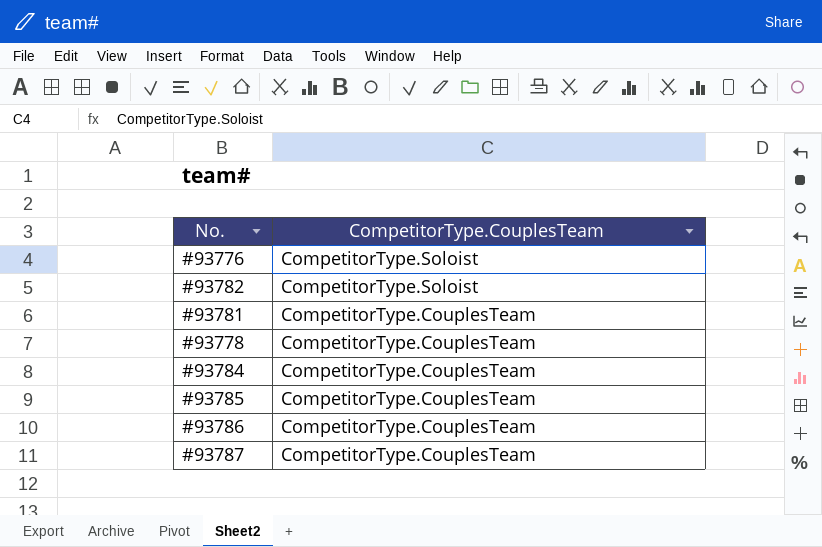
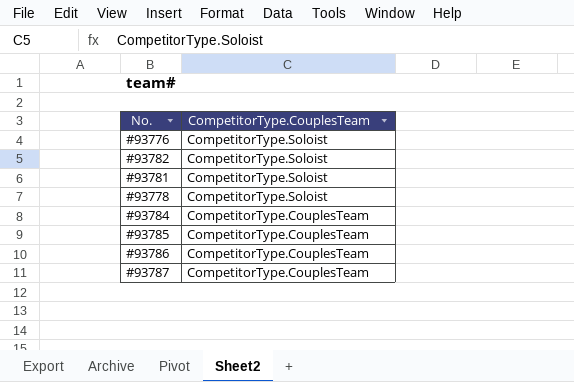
#93781 | CompetitorType.CouplesTeam: CompetitorType.CouplesTeam -> CompetitorType.Soloist
#93778 | CompetitorType.CouplesTeam: CompetitorType.CouplesTeam -> CompetitorType.Soloist

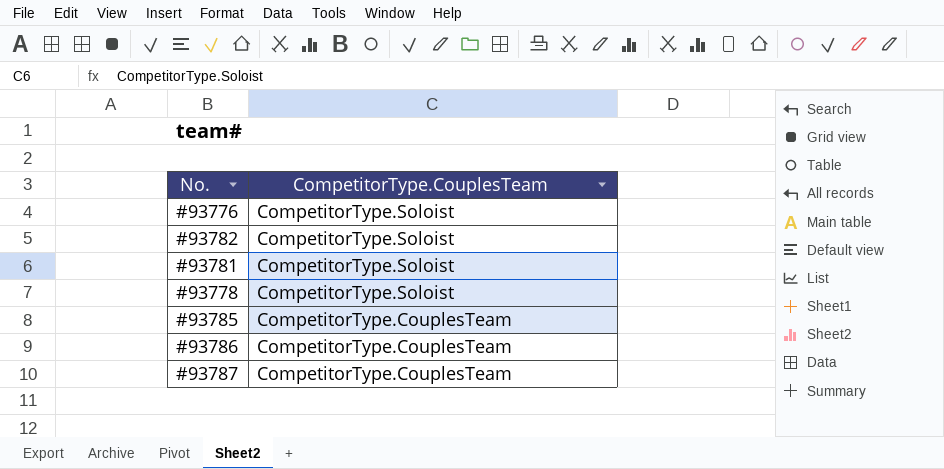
row #93784: CompetitorType.CouplesTeam -> none

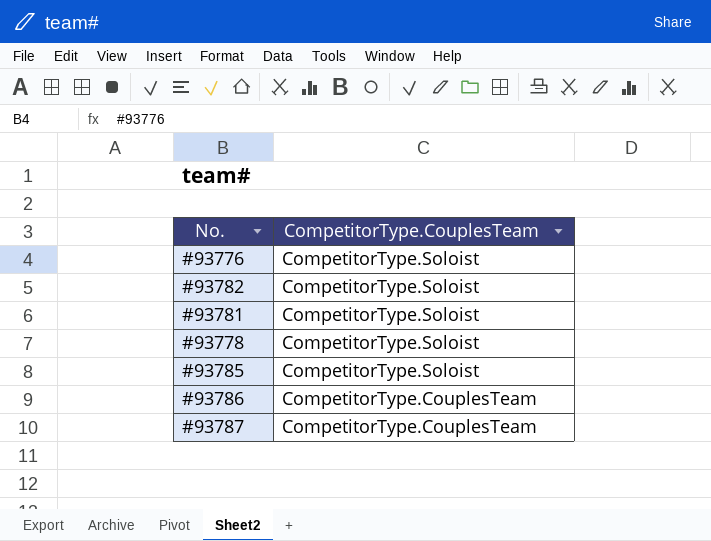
#93785 | CompetitorType.CouplesTeam: CompetitorType.CouplesTeam -> CompetitorType.Soloist

